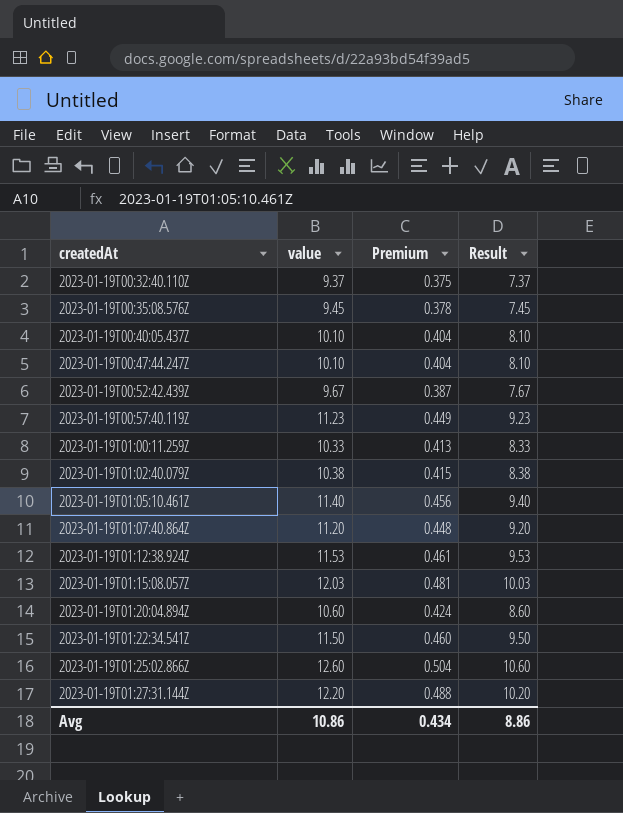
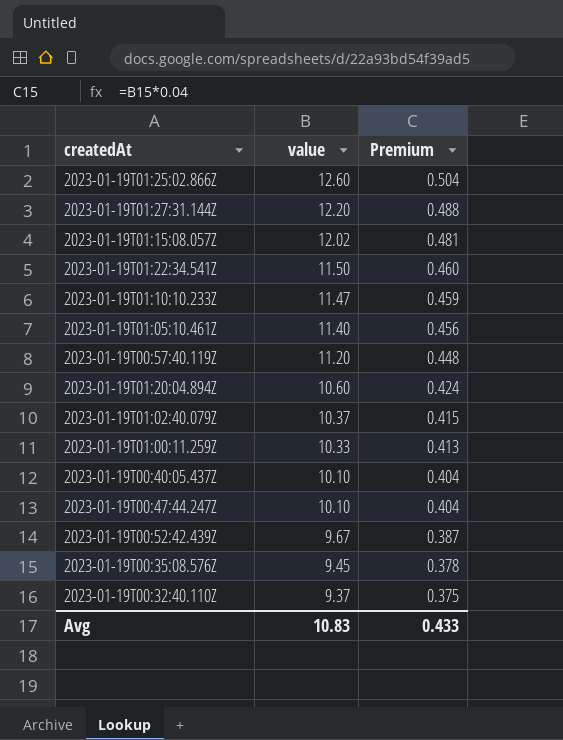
row order: createdAt ascending -> value descending
column Result | formula: [value] - 2 -> none
row 2023-01-19T01:07:40.864Z: 11.20 | 0.448 | 9.20 -> none
row 2023-01-19T01:12:38.924Z: 11.53 | 0.461 | 9.53 -> none
2023-01-19T01:15:08.057Z | value: 12.03 -> 12.02
row 2023-01-19T01:10:10.233Z: none -> 11.47 | 0.459
2023-01-19T00:57:40.119Z | value: 11.23 -> 11.20
2023-01-19T00:57:40.119Z | Premium: 0.449 -> 0.448
2023-01-19T01:02:40.079Z | value: 10.38 -> 10.37
Avg | value: 10.86 -> 10.83
Avg | Premium: 0.434 -> 0.433

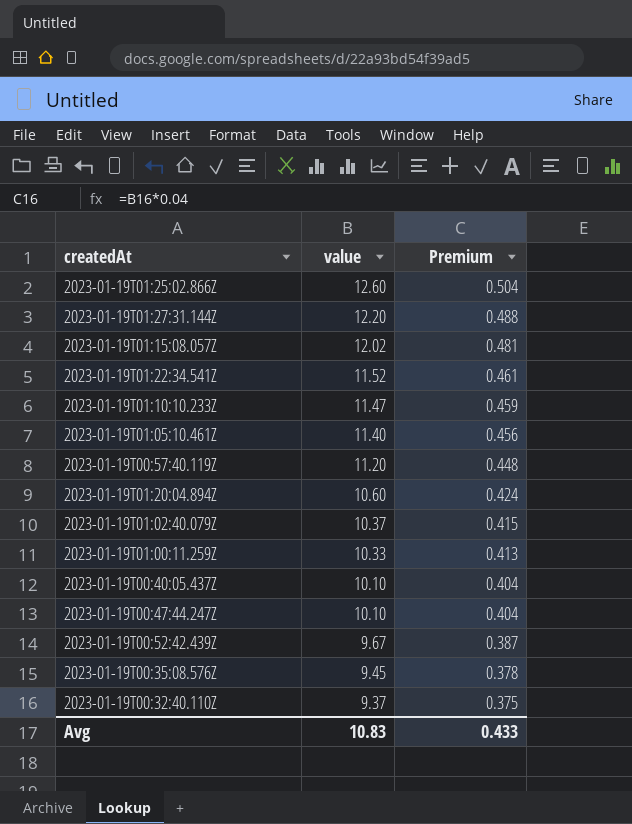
2023-01-19T01:22:34.541Z | value: 11.50 -> 11.52
2023-01-19T01:22:34.541Z | Premium: 0.460 -> 0.461

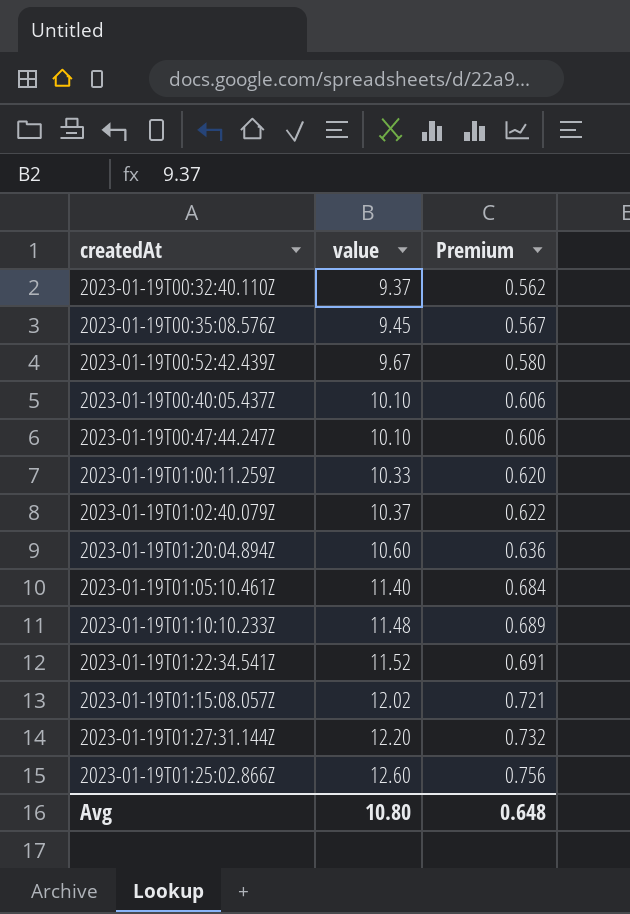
row order: value descending -> value ascending
column Premium | formula: [value] * 0.04 -> [value] * 0.06
row 2023-01-19T00:57:40.119Z: 11.20 | 0.448 -> none
2023-01-19T01:10:10.233Z | value: 11.47 -> 11.48
Avg | value: 10.83 -> 10.80
Avg | Premium: 0.433 -> 0.648

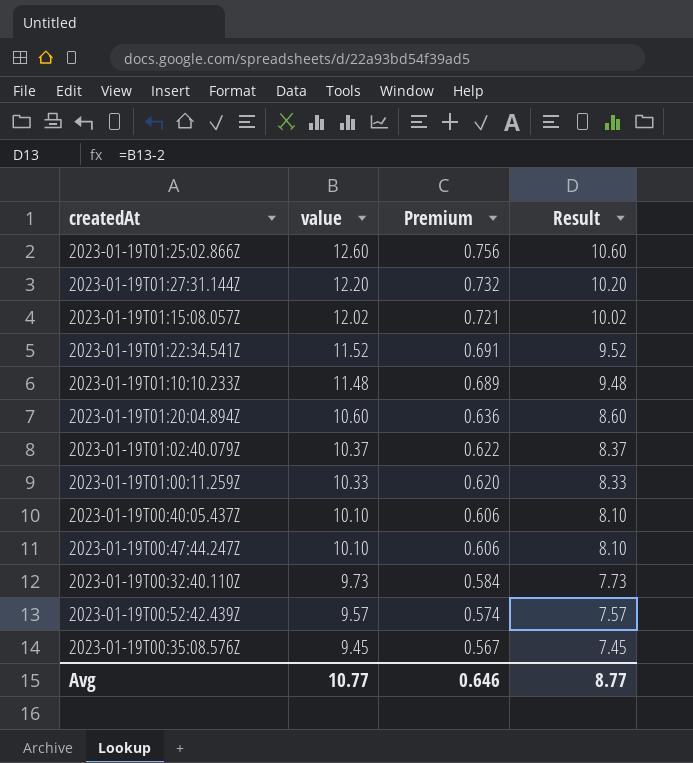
row order: value ascending -> value descending
column Result | formula: none -> [value] - 2
row 2023-01-19T01:05:10.461Z: 11.40 | 0.684 -> none
2023-01-19T00:32:40.110Z | value: 9.37 -> 9.73
2023-01-19T00:32:40.110Z | Premium: 0.562 -> 0.584
2023-01-19T00:52:42.439Z | value: 9.67 -> 9.57
2023-01-19T00:52:42.439Z | Premium: 0.580 -> 0.574
Avg | value: 10.80 -> 10.77
Avg | Premium: 0.648 -> 0.646

